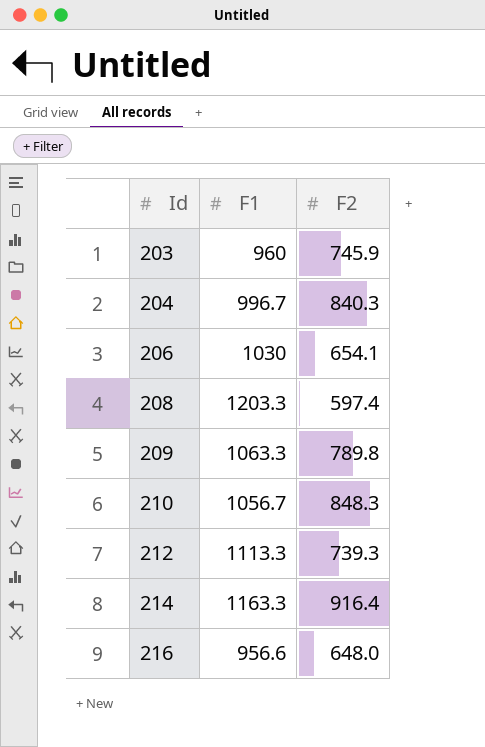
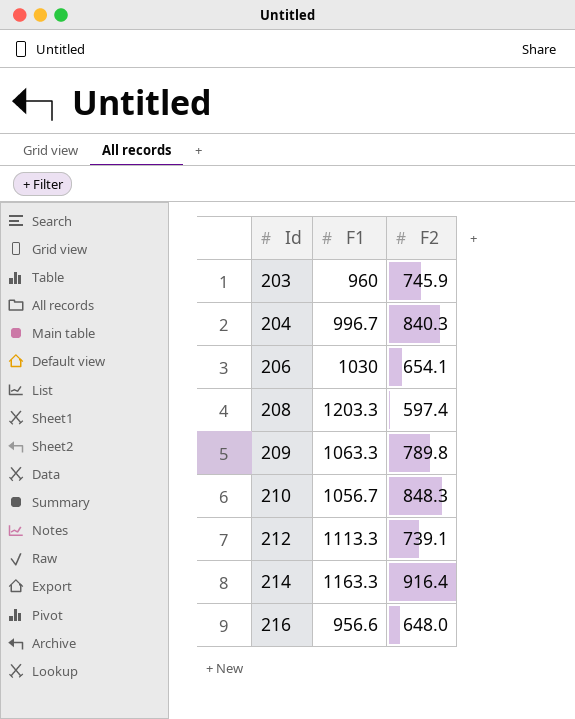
212 | F2: 739.3 -> 739.1

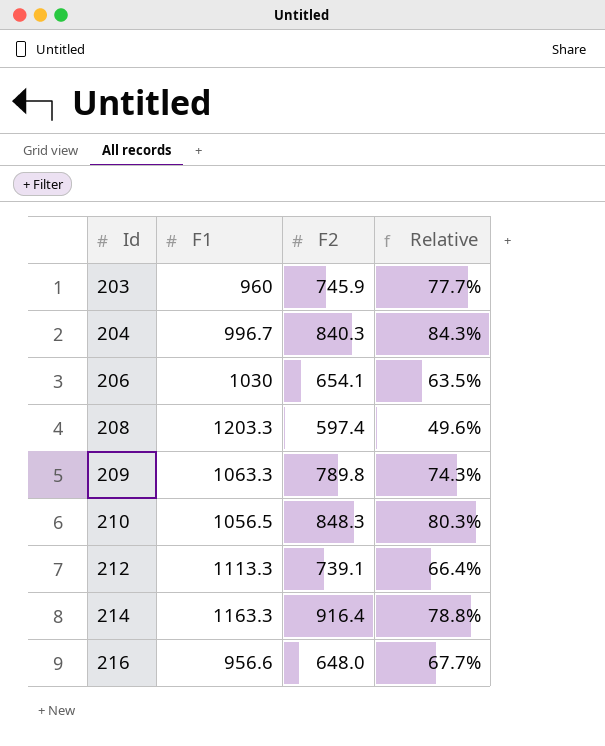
column Relative | formula: none -> [F2] / [F1]
210 | F1: 1056.7 -> 1056.5

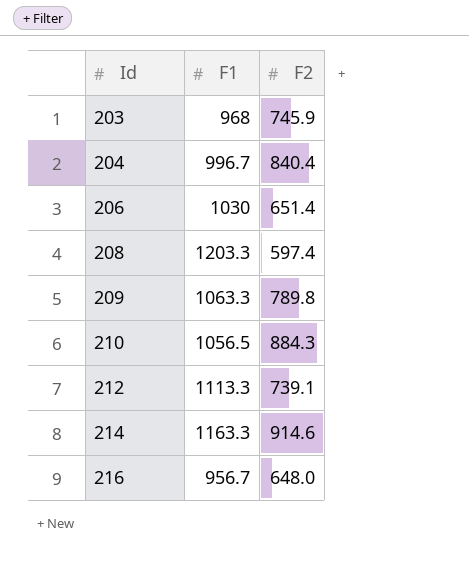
column Relative | formula: [F2] / [F1] -> none
203 | F1: 960 -> 968
204 | F2: 840.3 -> 840.4
206 | F2: 654.1 -> 651.4
210 | F2: 848.3 -> 884.3
214 | F2: 916.4 -> 914.6
216 | F1: 956.6 -> 956.7

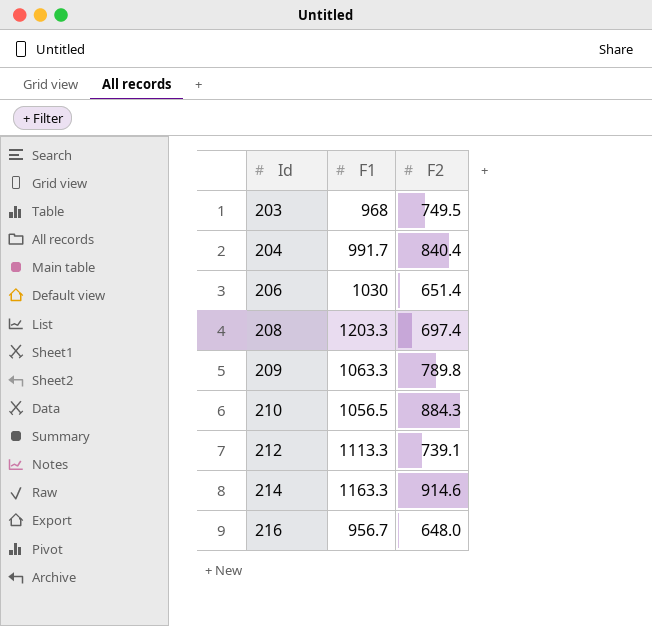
203 | F2: 745.9 -> 749.5
204 | F1: 996.7 -> 991.7
208 | F2: 597.4 -> 697.4

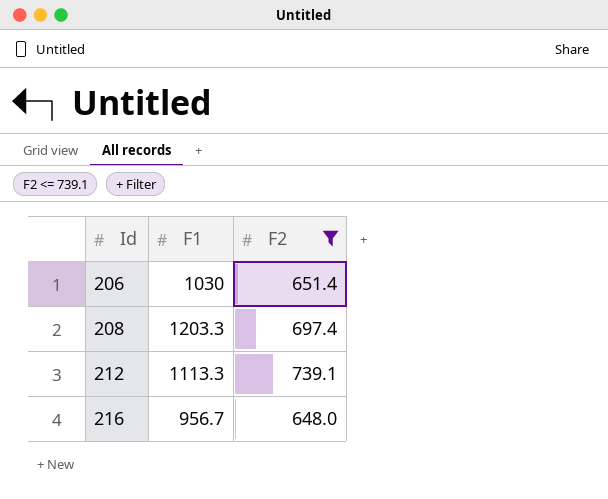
filter: none -> F2 <= 739.1

